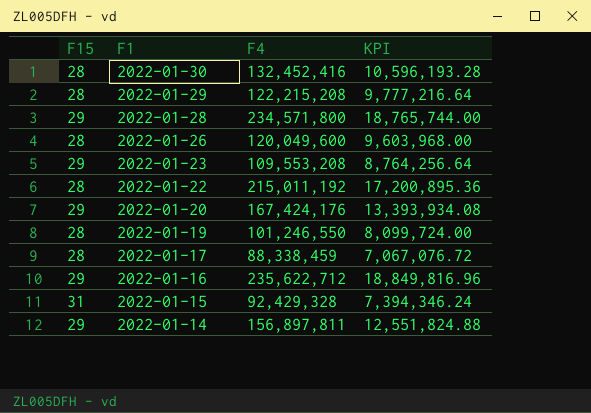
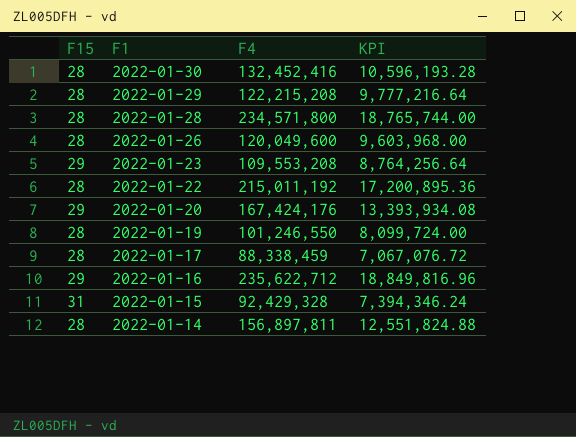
2022-01-28 | F15: 29 -> 28
2022-01-14 | F15: 29 -> 28

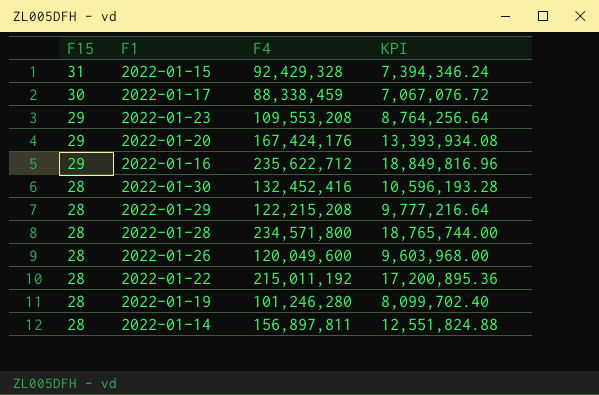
row order: F1 descending -> F15 descending
2022-01-17 | F15: 28 -> 30
2022-01-19 | F4: 101,246,550 -> 101,246,280
2022-01-19 | KPI: 8,099,724.00 -> 8,099,702.40

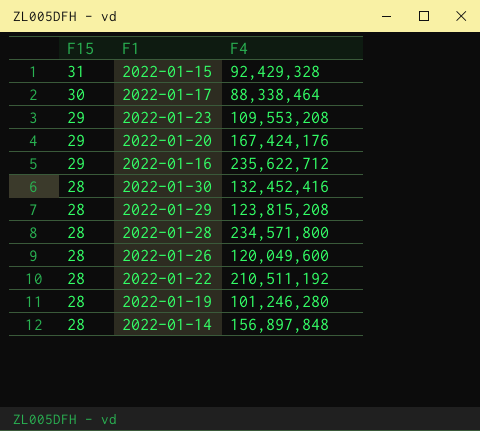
column KPI | formula: [F4] * 0.08 -> none
2022-01-17 | F4: 88,338,459 -> 88,338,464
2022-01-29 | F4: 122,215,208 -> 123,815,208
2022-01-22 | F4: 215,011,192 -> 210,511,192
2022-01-14 | F4: 156,897,811 -> 156,897,848

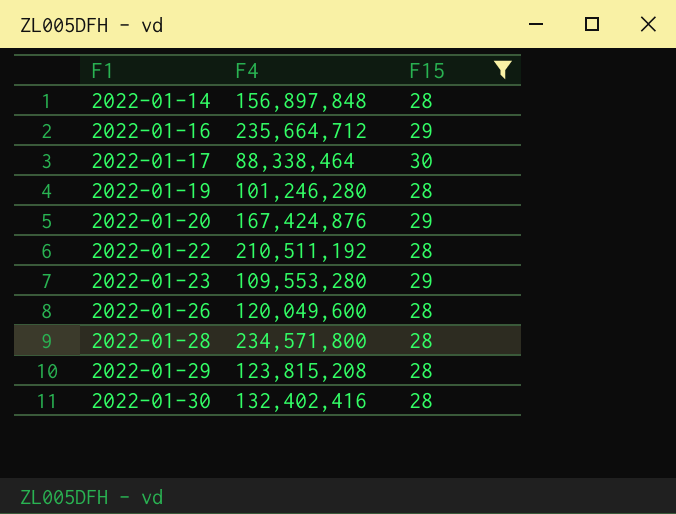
filter: none -> F15 != 31
row order: F15 descending -> F1 ascending
column F15 | position: 1 -> 3
2022-01-16 | F4: 235,622,712 -> 235,664,712
2022-01-20 | F4: 167,424,176 -> 167,424,876
2022-01-23 | F4: 109,553,208 -> 109,553,280
2022-01-30 | F4: 132,452,416 -> 132,402,416

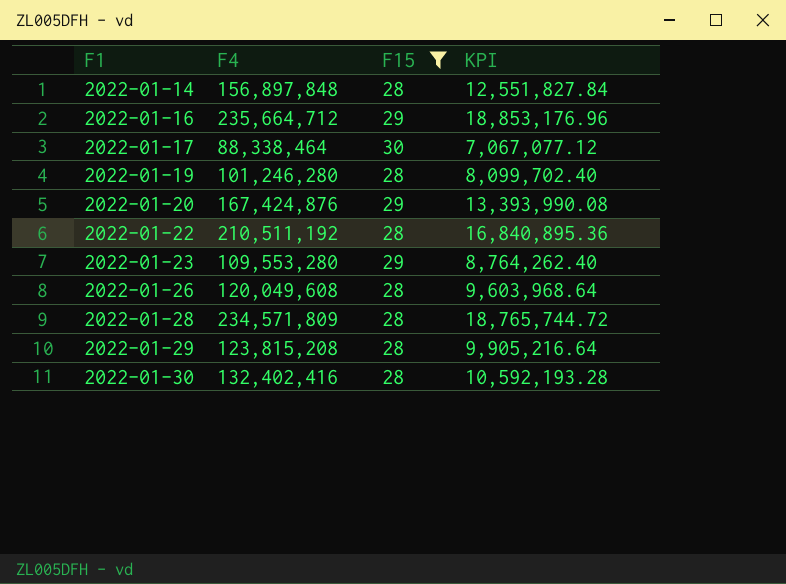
column KPI | formula: none -> [F4] * 0.08
2022-01-26 | F4: 120,049,600 -> 120,049,608
2022-01-28 | F4: 234,571,800 -> 234,571,809

